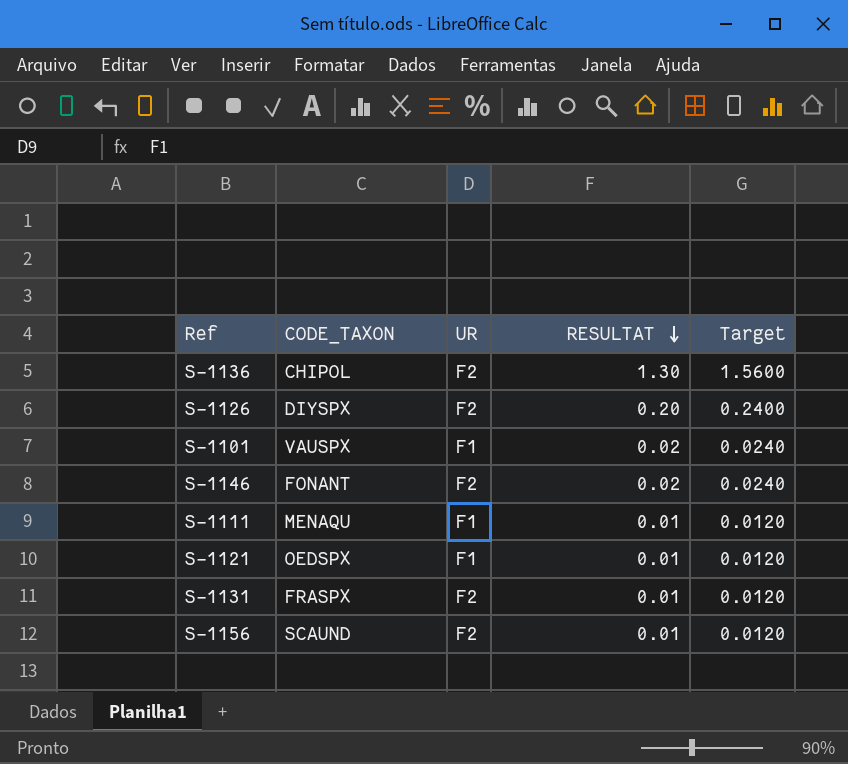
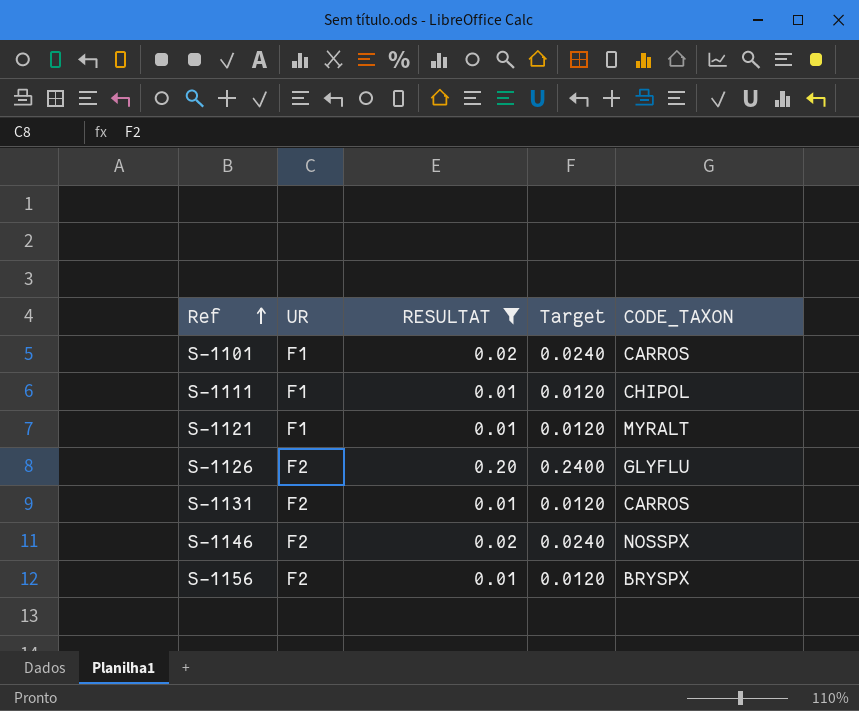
filter: none -> RESULTAT != 1.30
row order: RESULTAT descending -> Ref ascending
column CODE_TAXON | position: 2 -> 5
S-1101 | CODE_TAXON: VAUSPX -> CARROS
S-1111 | CODE_TAXON: MENAQU -> CHIPOL
S-1121 | CODE_TAXON: OEDSPX -> MYRALT
S-1126 | CODE_TAXON: DIYSPX -> GLYFLU
S-1131 | CODE_TAXON: FRASPX -> CARROS
S-1146 | CODE_TAXON: FONANT -> NOSSPX
S-1156 | CODE_TAXON: SCAUND -> BRYSPX

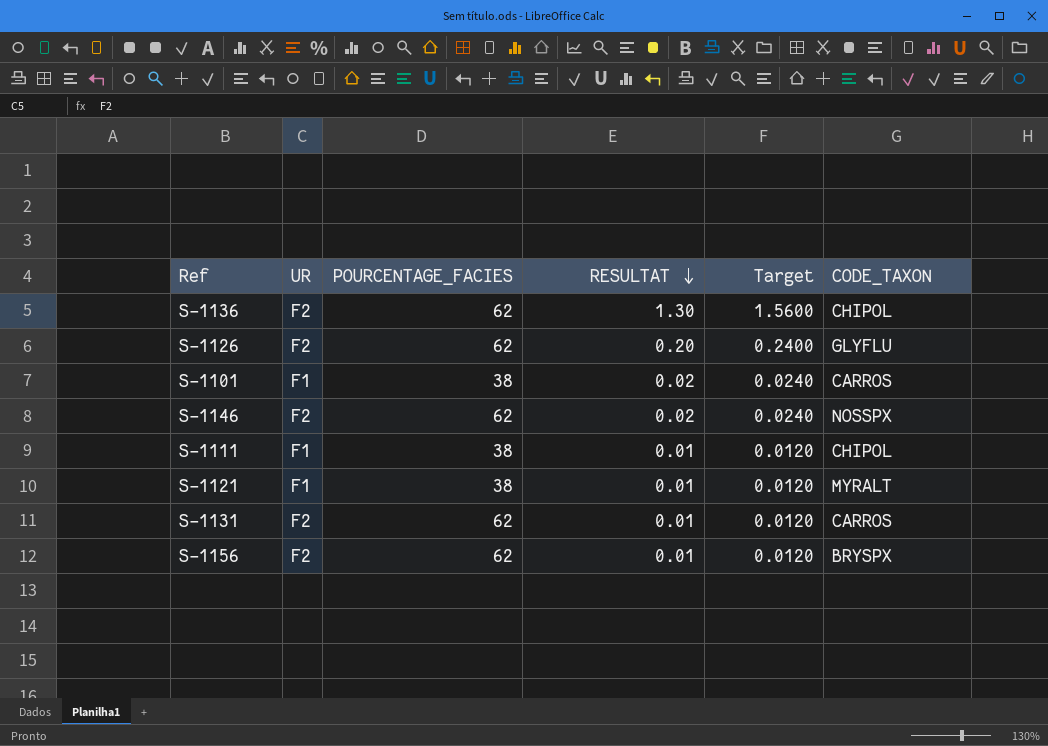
filter: RESULTAT != 1.30 -> none
row order: Ref ascending -> RESULTAT descending
column POURCENTAGE_FACIES | position: none -> 3

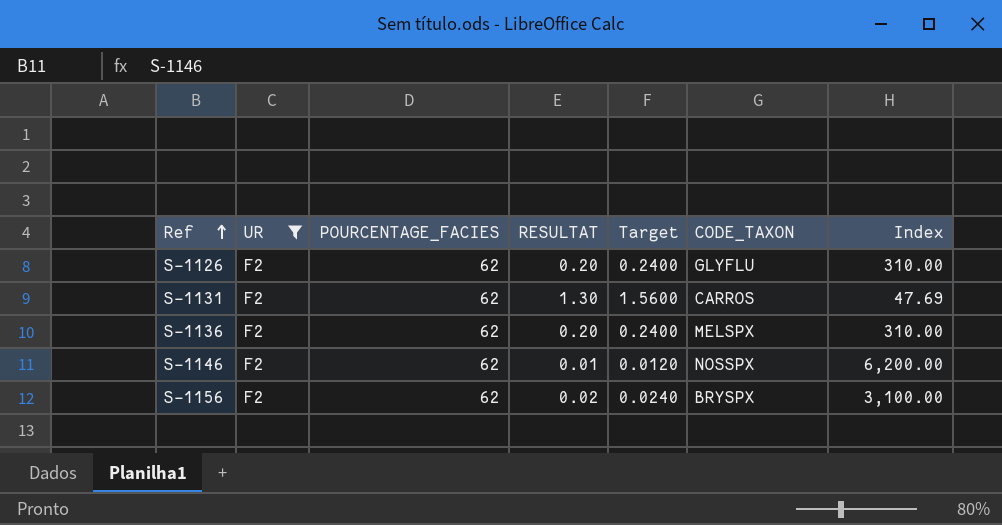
filter: none -> UR = F2
row order: RESULTAT descending -> Ref ascending
column Index | formula: none -> [POURCENTAGE_FACIES] / [RESULTAT]
S-1131 | RESULTAT: 0.01 -> 1.30
S-1131 | Target: 0.0120 -> 1.5600
S-1136 | RESULTAT: 1.30 -> 0.20
S-1136 | Target: 1.5600 -> 0.2400
S-1136 | CODE_TAXON: CHIPOL -> MELSPX
S-1146 | RESULTAT: 0.02 -> 0.01
S-1146 | Target: 0.0240 -> 0.0120
S-1156 | RESULTAT: 0.01 -> 0.02
S-1156 | Target: 0.0120 -> 0.0240

